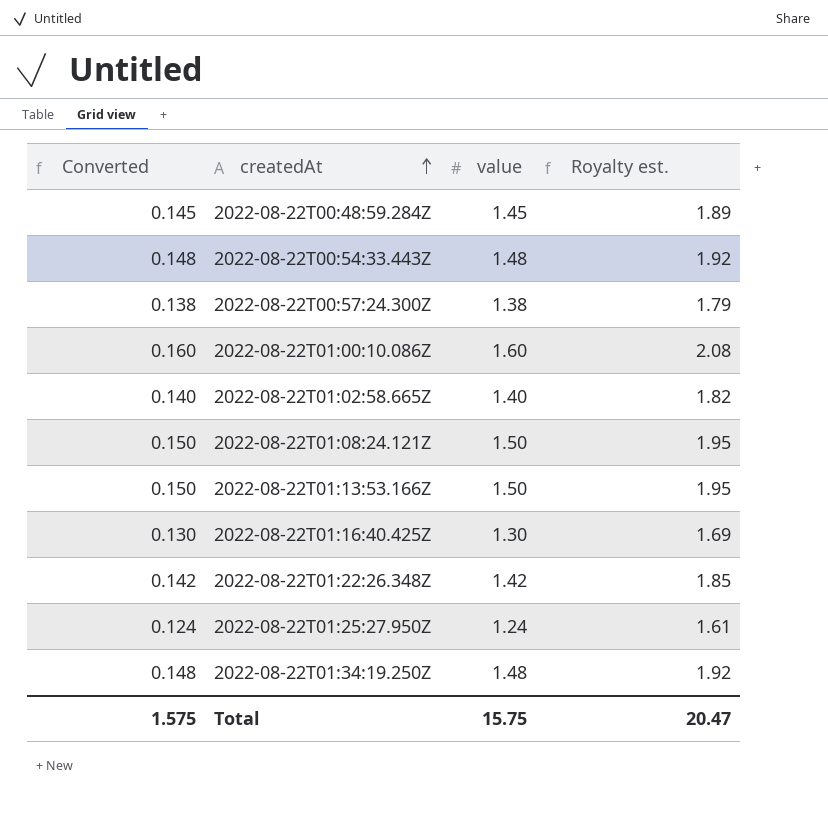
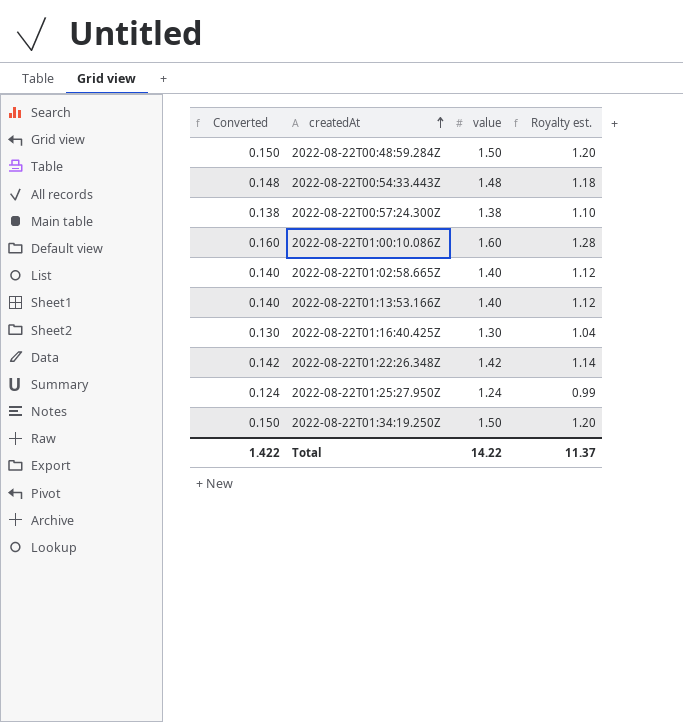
column Royalty est. | formula: [value] * 1.3 -> [value] * 0.8
row 2022-08-22T01:08:24.121Z: 0.150 | 1.50 | 1.95 -> none
2022-08-22T00:48:59.284Z | Converted: 0.145 -> 0.150
2022-08-22T00:48:59.284Z | value: 1.45 -> 1.50
2022-08-22T01:13:53.166Z | Converted: 0.150 -> 0.140
2022-08-22T01:13:53.166Z | value: 1.50 -> 1.40
2022-08-22T01:34:19.250Z | Converted: 0.148 -> 0.150
2022-08-22T01:34:19.250Z | value: 1.48 -> 1.50
Total | Converted: 1.575 -> 1.422
Total | value: 15.75 -> 14.22
Total | Royalty est.: 20.47 -> 11.37

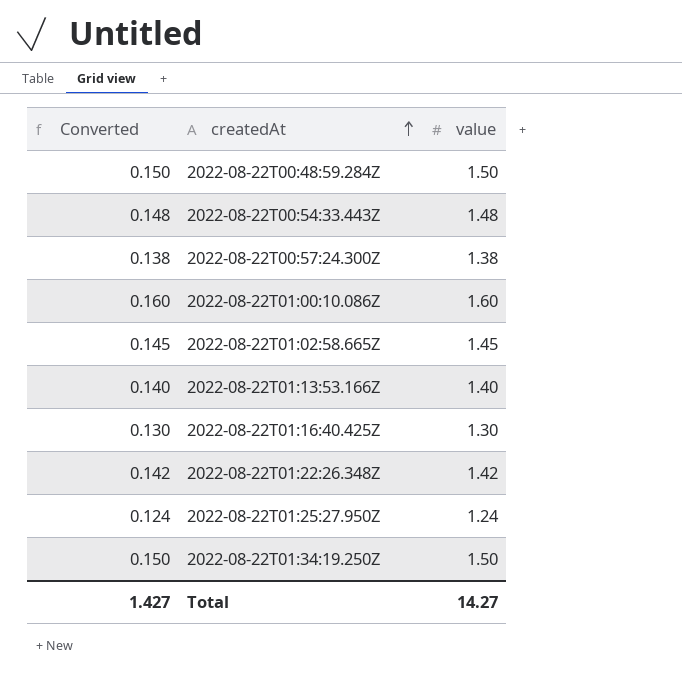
column Royalty est. | formula: [value] * 0.8 -> none
2022-08-22T01:02:58.665Z | Converted: 0.140 -> 0.145
2022-08-22T01:02:58.665Z | value: 1.40 -> 1.45
Total | Converted: 1.422 -> 1.427
Total | value: 14.22 -> 14.27

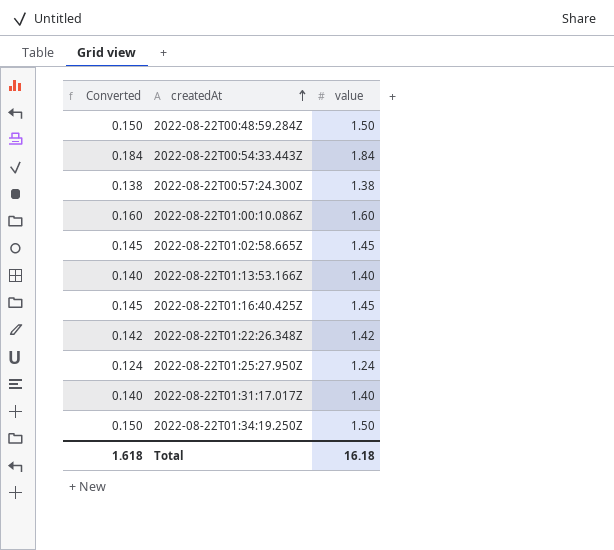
2022-08-22T00:54:33.443Z | Converted: 0.148 -> 0.184
2022-08-22T00:54:33.443Z | value: 1.48 -> 1.84
2022-08-22T01:16:40.425Z | Converted: 0.130 -> 0.145
2022-08-22T01:16:40.425Z | value: 1.30 -> 1.45
row 2022-08-22T01:31:17.017Z: none -> 0.140 | 1.40
Total | Converted: 1.427 -> 1.618
Total | value: 14.27 -> 16.18

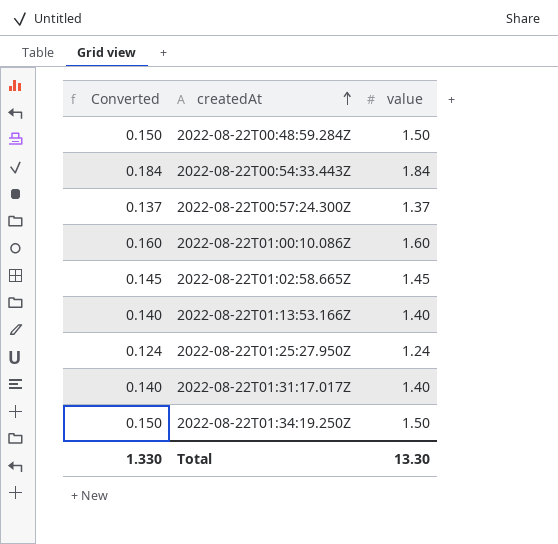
row 2022-08-22T01:16:40.425Z: 0.145 | 1.45 -> none
row 2022-08-22T01:22:26.348Z: 0.142 | 1.42 -> none
2022-08-22T00:57:24.300Z | Converted: 0.138 -> 0.137
2022-08-22T00:57:24.300Z | value: 1.38 -> 1.37
Total | Converted: 1.618 -> 1.330
Total | value: 16.18 -> 13.30

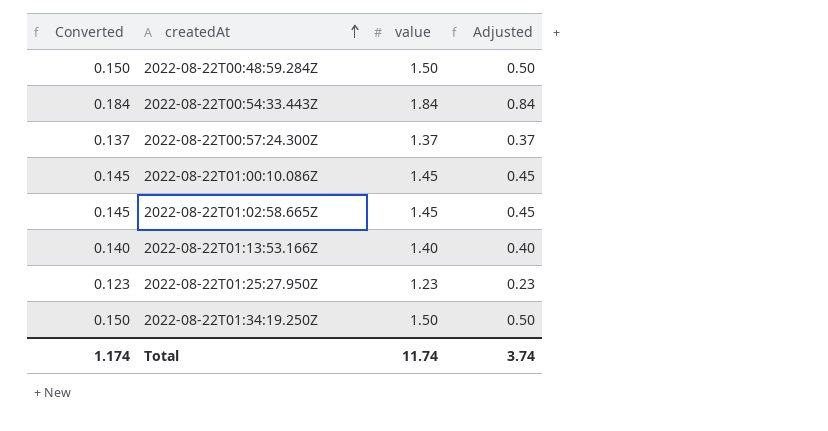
column Adjusted | formula: none -> [value] - 1
row 2022-08-22T01:31:17.017Z: 0.140 | 1.40 -> none
2022-08-22T01:00:10.086Z | Converted: 0.160 -> 0.145
2022-08-22T01:00:10.086Z | value: 1.60 -> 1.45
2022-08-22T01:25:27.950Z | Converted: 0.124 -> 0.123
2022-08-22T01:25:27.950Z | value: 1.24 -> 1.23
Total | Converted: 1.330 -> 1.174
Total | value: 13.30 -> 11.74

